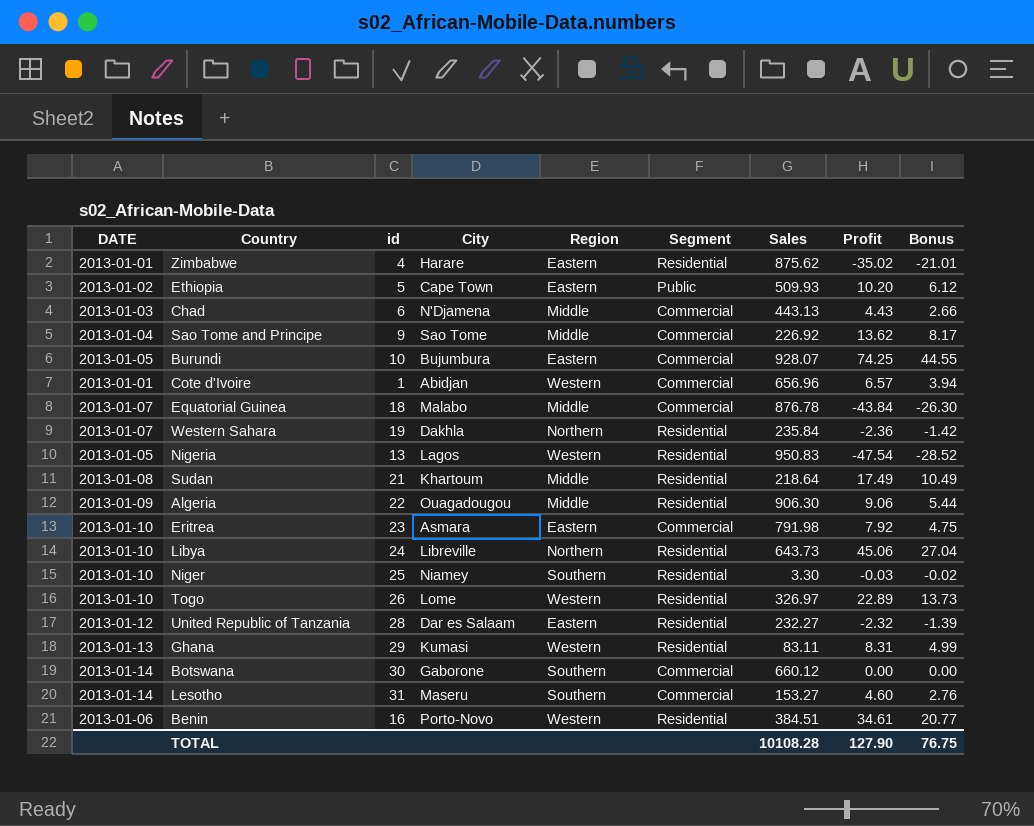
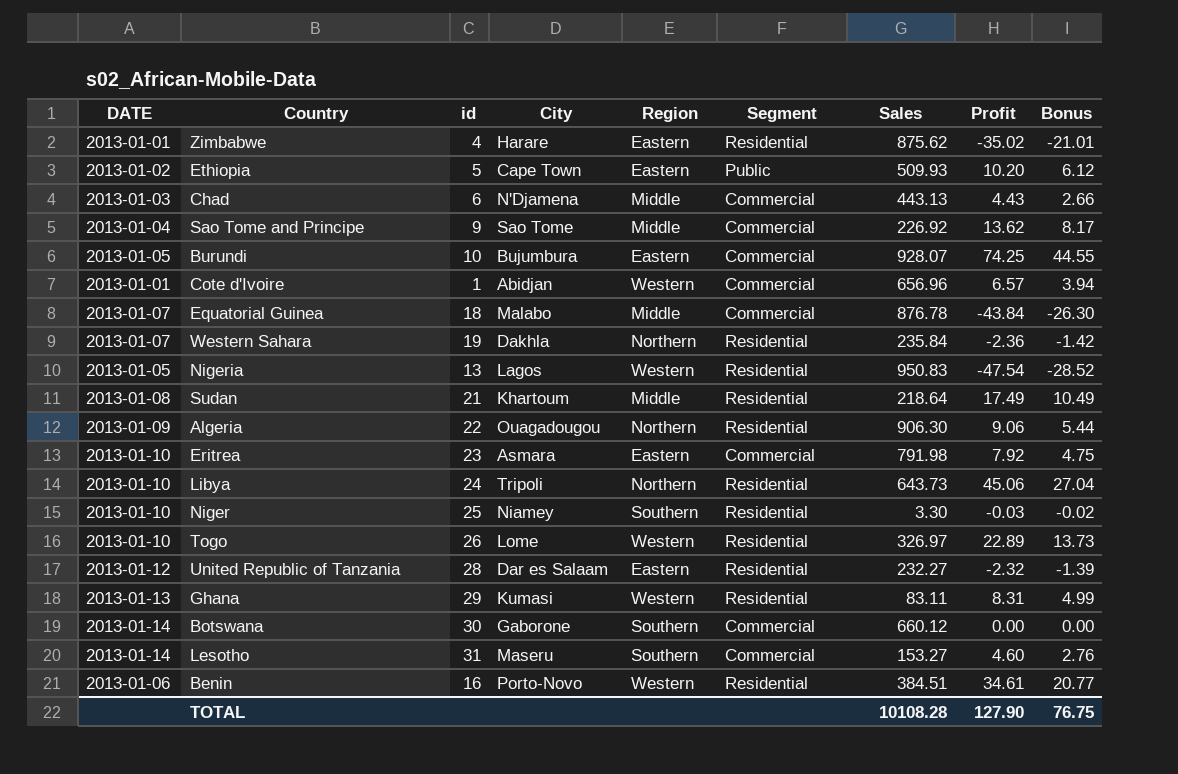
Algeria | Region: Middle -> Northern
Libya | City: Libreville -> Tripoli

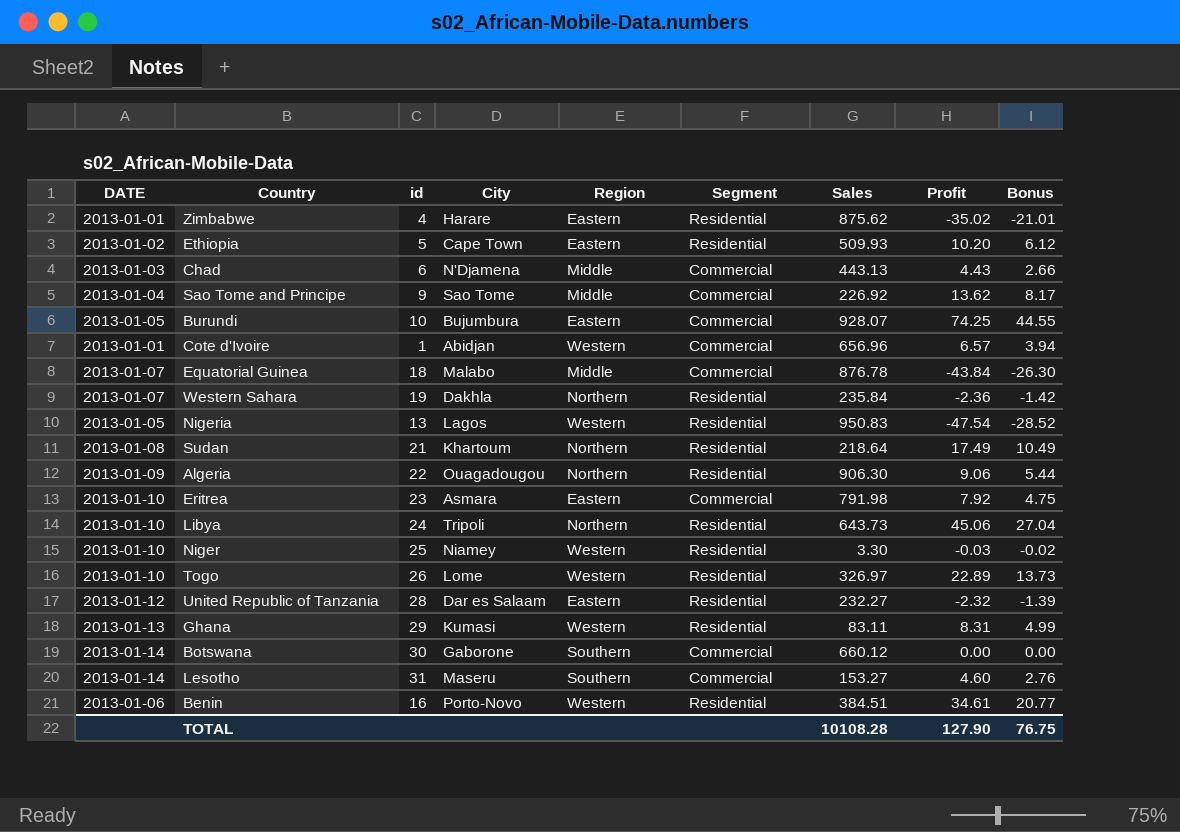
Ethiopia | Segment: Public -> Residential
Sudan | Region: Middle -> Northern
Niger | Region: Southern -> Western

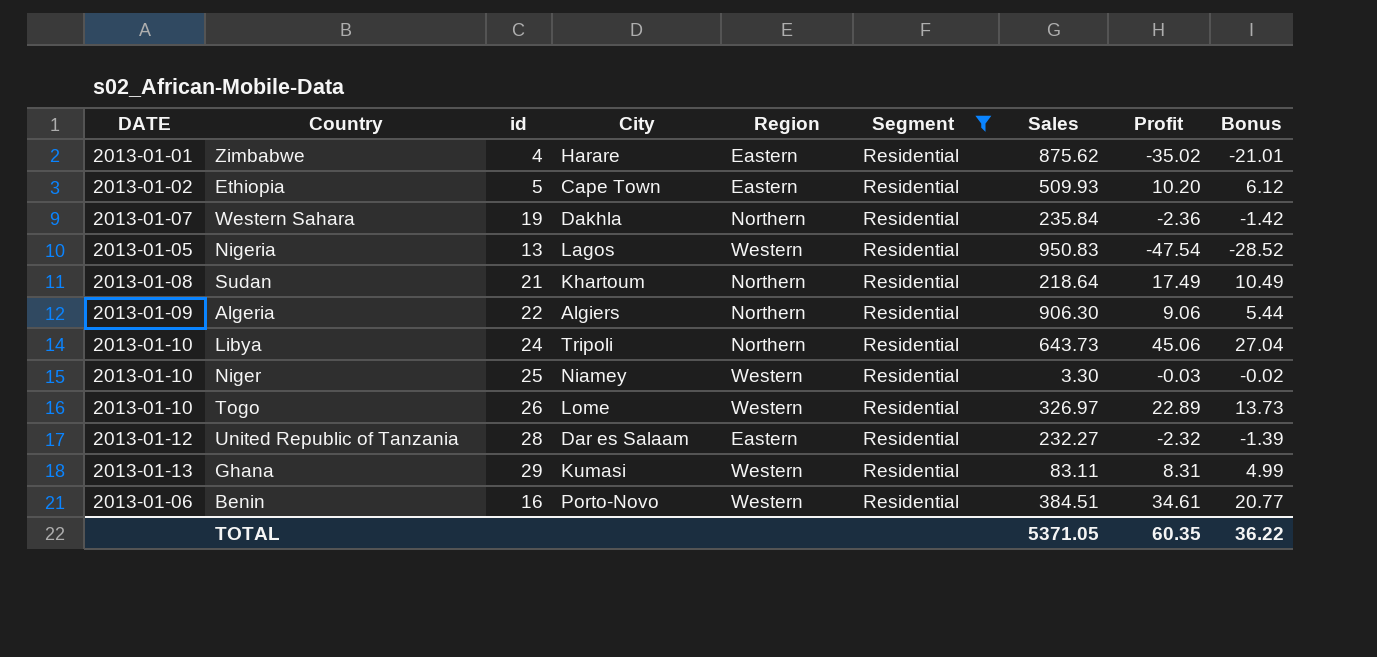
filter: none -> Segment = Residential
Algeria | City: Ouagadougou -> Algiers
TOTAL | Sales: 10108.28 -> 5371.05
TOTAL | Profit: 127.90 -> 60.35
TOTAL | Bonus: 76.75 -> 36.22

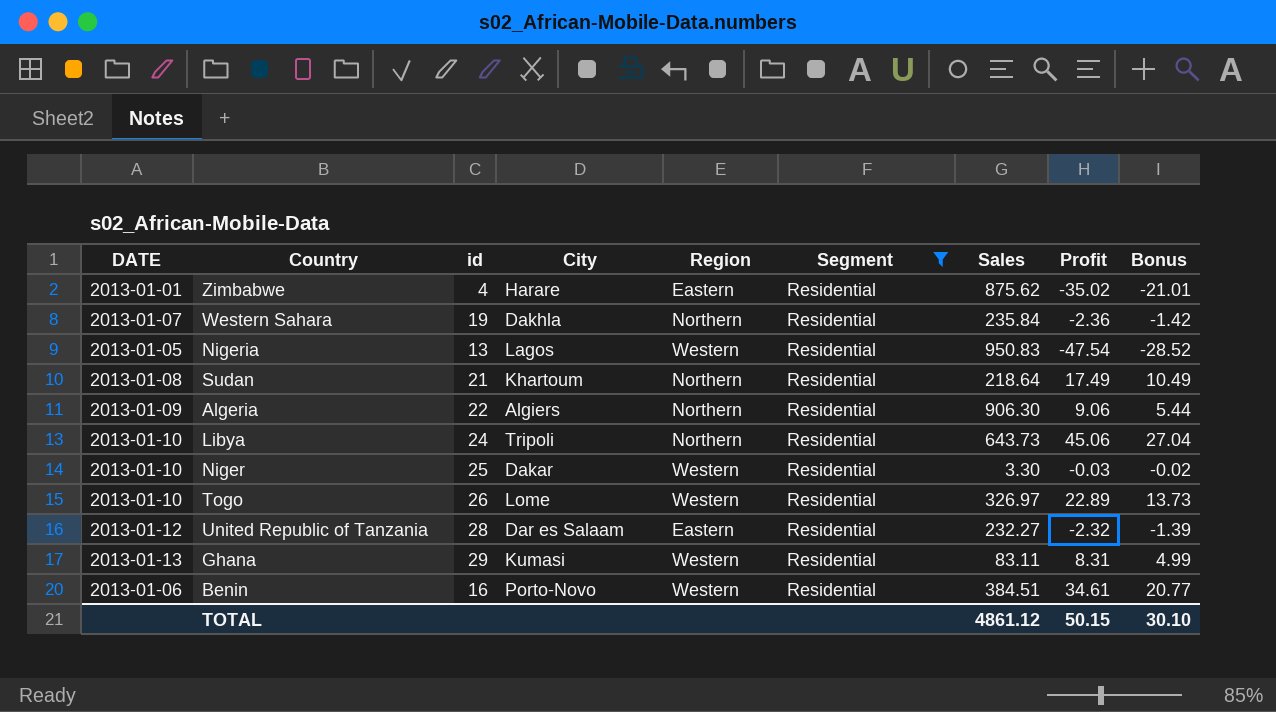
row Ethiopia: 2013-01-02 | 5 | Cape Town | Eastern | Residential | 509.93 | 10.20 | 6.12 -> none
Niger | City: Niamey -> Dakar
TOTAL | Sales: 5371.05 -> 4861.12
TOTAL | Profit: 60.35 -> 50.15
TOTAL | Bonus: 36.22 -> 30.10

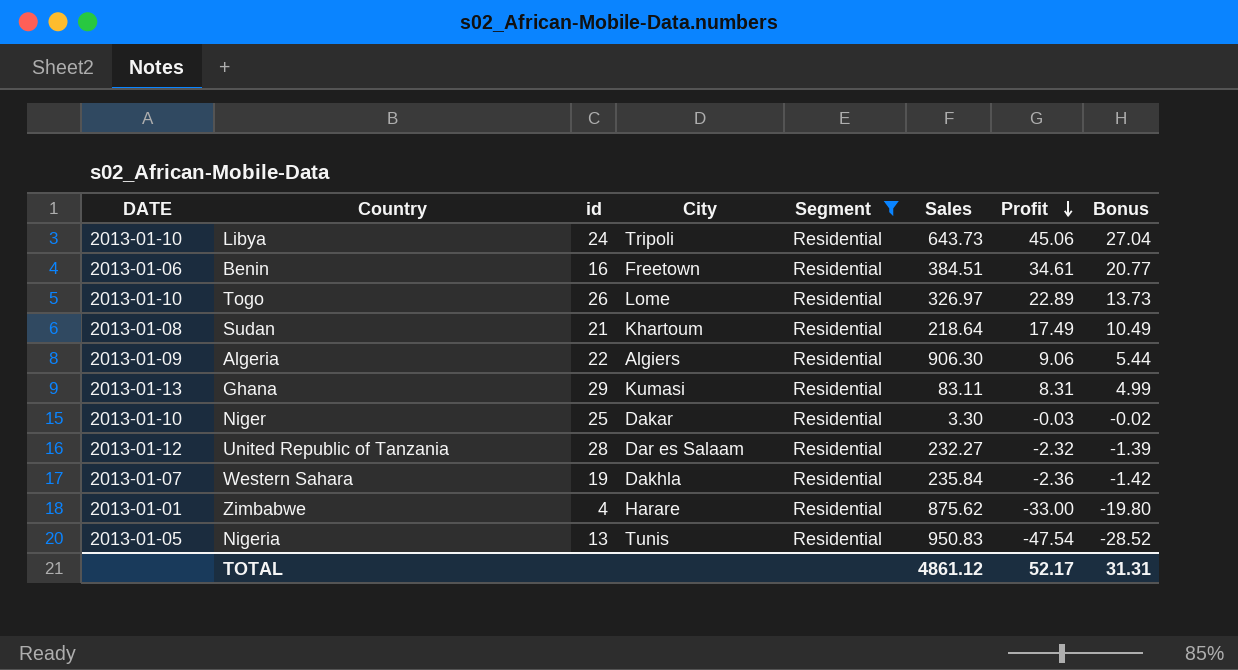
row order: none -> Profit descending
column Region | position: 5 -> none
Benin | City: Porto-Novo -> Freetown
Zimbabwe | Profit: -35.02 -> -33.00
Zimbabwe | Bonus: -21.01 -> -19.80
Nigeria | City: Lagos -> Tunis
TOTAL | Profit: 50.15 -> 52.17
TOTAL | Bonus: 30.10 -> 31.31

